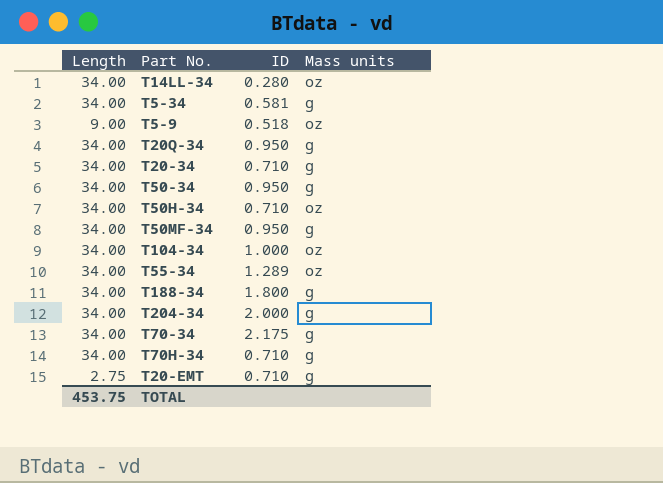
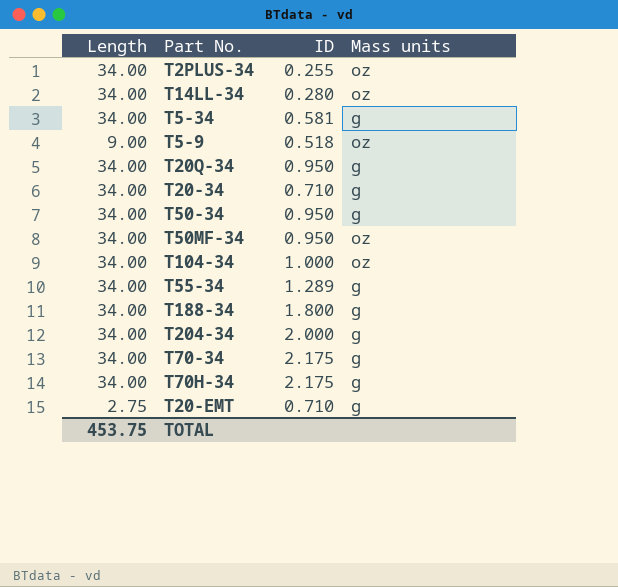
row T50H-34: 34.00 | 0.710 | oz -> none
row T2PLUS-34: none -> 34.00 | 0.255 | oz
T50MF-34 | Mass units: g -> oz
T55-34 | Mass units: oz -> g
T70H-34 | ID: 0.710 -> 2.175

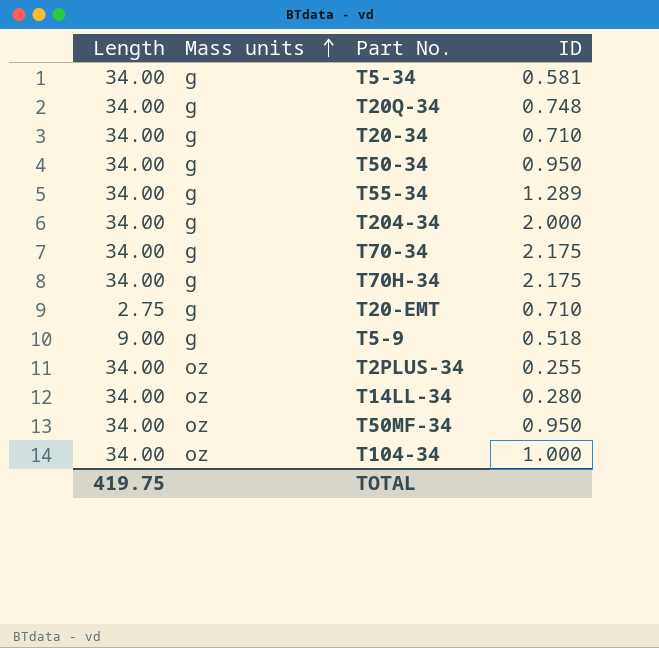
row order: none -> Mass units ascending
column Mass units | position: 4 -> 2
row T188-34: 34.00 | 1.800 | g -> none
T20Q-34 | ID: 0.950 -> 0.748
T5-9 | Mass units: oz -> g
TOTAL | Length: 453.75 -> 419.75

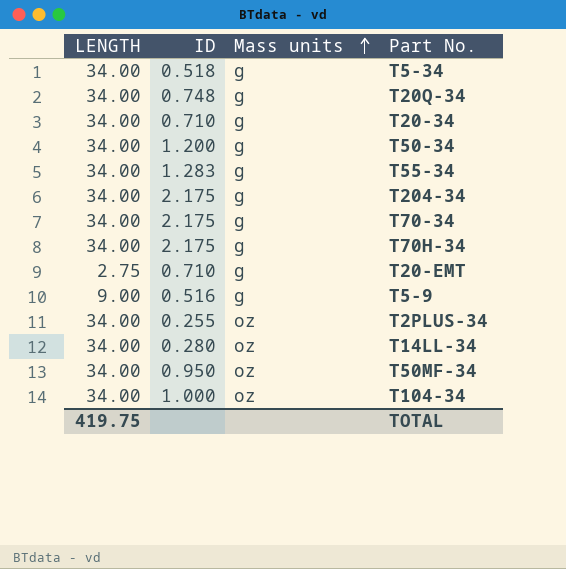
column name: Length -> LENGTH
column ID | position: 4 -> 2
T5-34 | ID: 0.581 -> 0.518
T50-34 | ID: 0.950 -> 1.200
T55-34 | ID: 1.289 -> 1.283
T204-34 | ID: 2.000 -> 2.175
T5-9 | ID: 0.518 -> 0.516

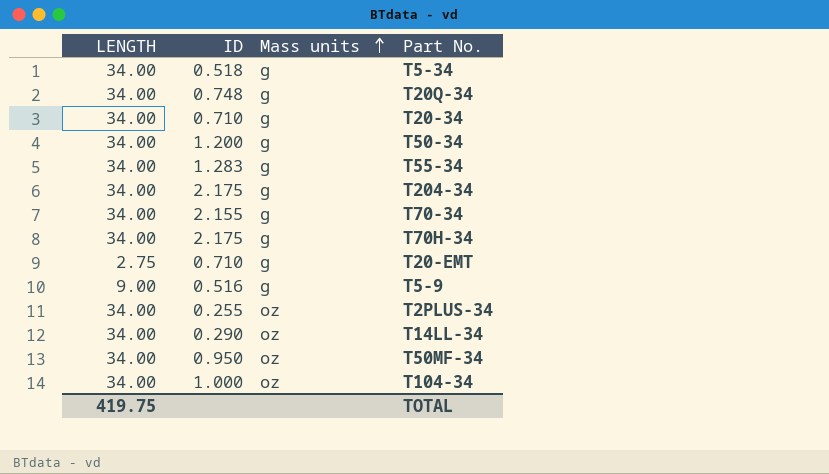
T70-34 | ID: 2.175 -> 2.155
T14LL-34 | ID: 0.280 -> 0.290

